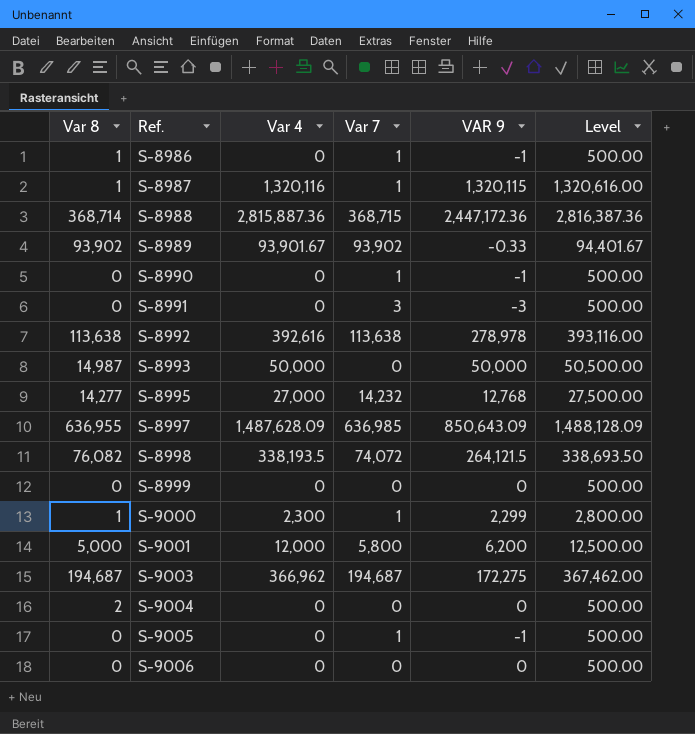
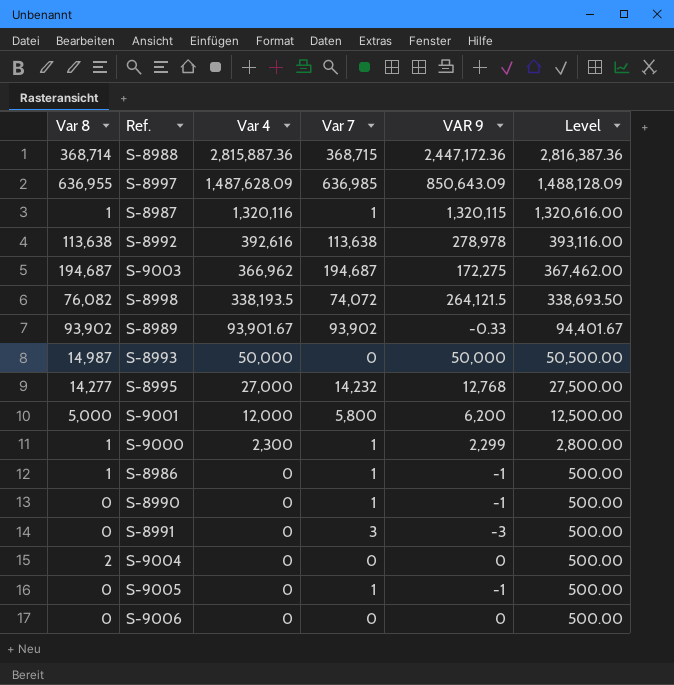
row order: Ref. ascending -> Var 4 descending
row S-8999: 0 | 0 | 0 | 0 | 500.00 -> none

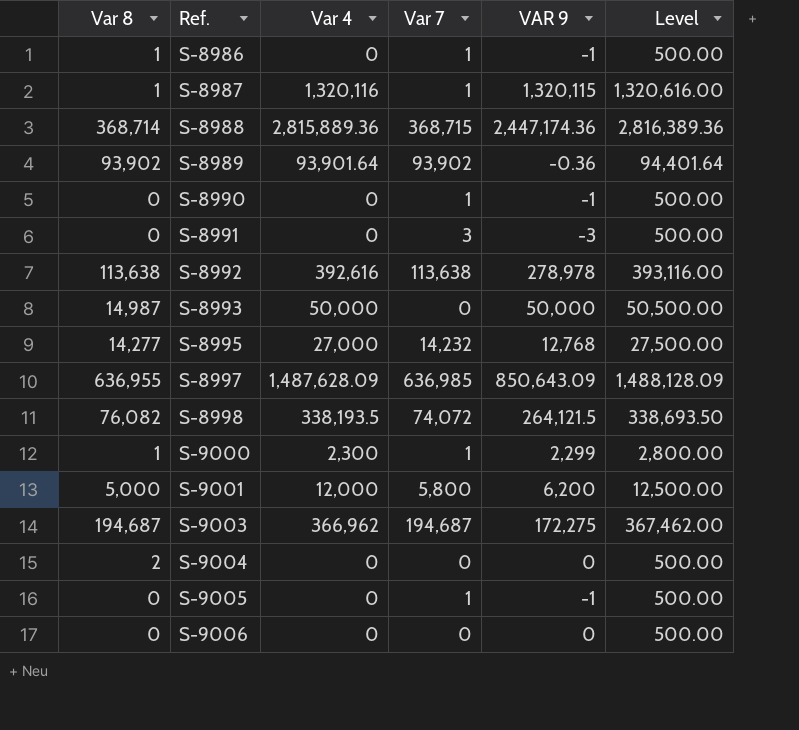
row order: Var 4 descending -> Ref. ascending
S-8988 | Var 4: 2,815,887.36 -> 2,815,889.36
S-8988 | VAR 9: 2,447,172.36 -> 2,447,174.36
S-8988 | Level: 2,816,387.36 -> 2,816,389.36
S-8989 | Var 4: 93,901.67 -> 93,901.64
S-8989 | VAR 9: -0.33 -> -0.36
S-8989 | Level: 94,401.67 -> 94,401.64

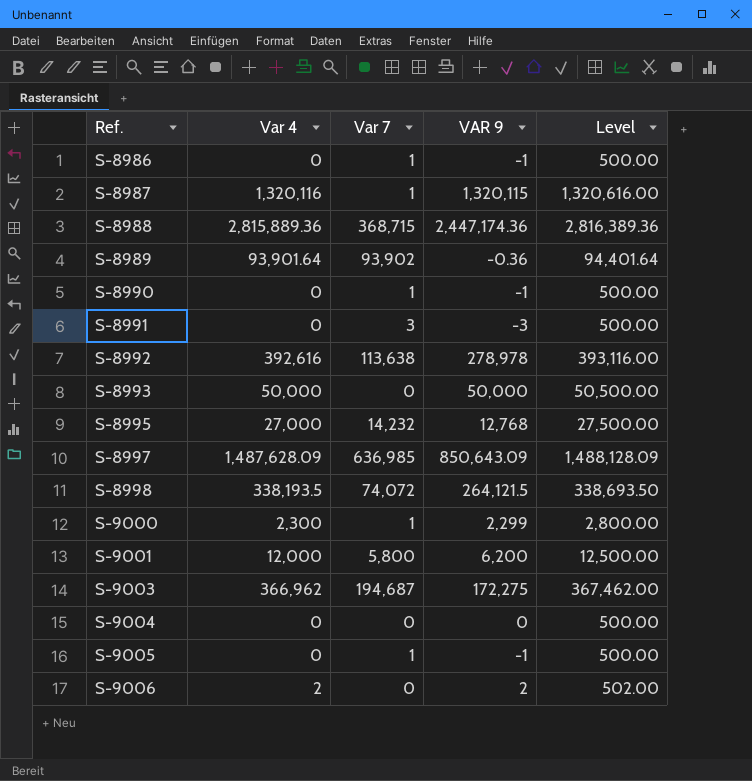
column Var 8 | position: 1 -> none
S-9006 | Var 4: 0 -> 2
S-9006 | VAR 9: 0 -> 2
S-9006 | Level: 500.00 -> 502.00

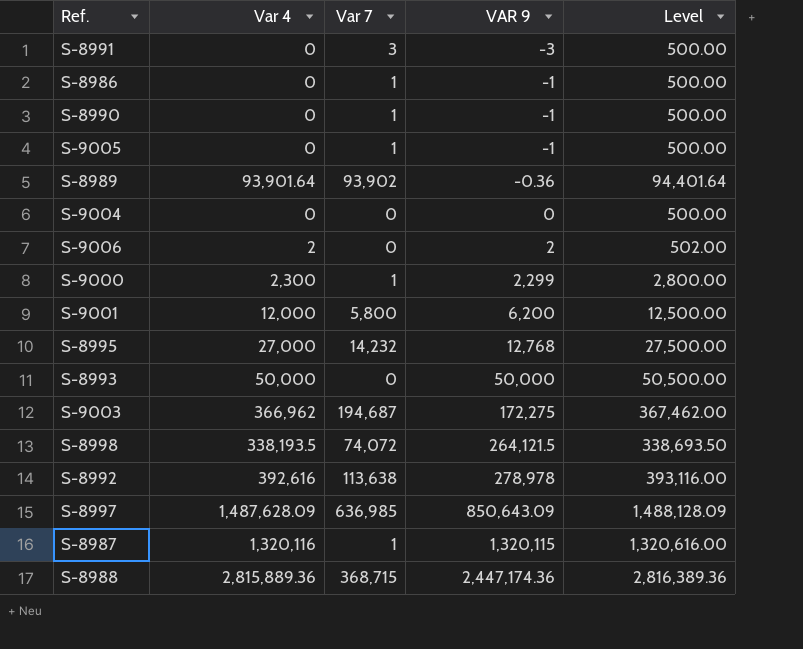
row order: Ref. ascending -> VAR 9 ascending

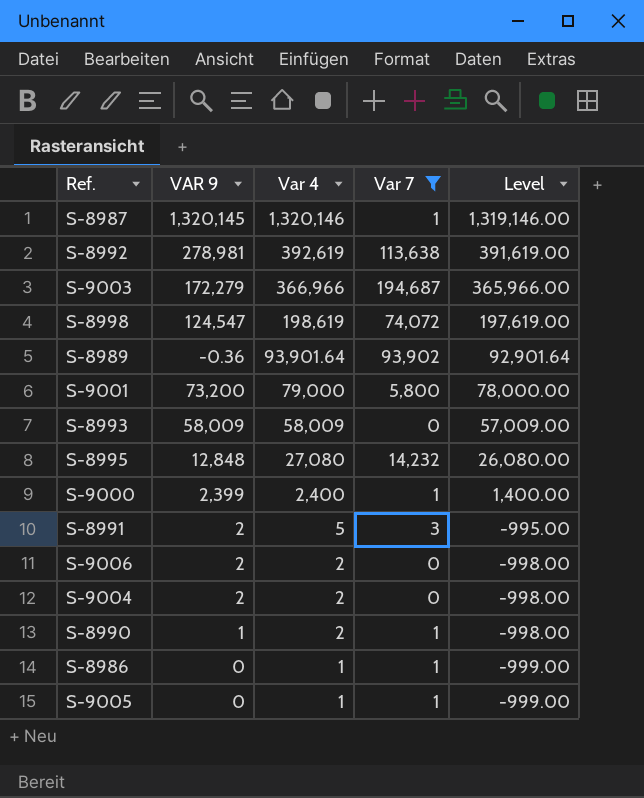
filter: none -> Var 7 <= 194,687
row order: VAR 9 ascending -> Var 4 descending
column VAR 9 | position: 4 -> 2
column Level | formula: [Var 4] + 500 -> [Var 4] - 1000
S-8987 | VAR 9: 1,320,115 -> 1,320,145
S-8987 | Var 4: 1,320,116 -> 1,320,146
S-8992 | VAR 9: 278,978 -> 278,981
S-8992 | Var 4: 392,616 -> 392,619
S-9003 | VAR 9: 172,275 -> 172,279
S-9003 | Var 4: 366,962 -> 366,966
S-8998 | VAR 9: 264,121.5 -> 124,547
S-8998 | Var 4: 338,193.5 -> 198,619
S-9001 | VAR 9: 6,200 -> 73,200
S-9001 | Var 4: 12,000 -> 79,000
S-8993 | VAR 9: 50,000 -> 58,009
S-8993 | Var 4: 50,000 -> 58,009
S-8995 | VAR 9: 12,768 -> 12,848
S-8995 | Var 4: 27,000 -> 27,080
S-9000 | VAR 9: 2,299 -> 2,399
S-9000 | Var 4: 2,300 -> 2,400
S-8991 | VAR 9: -3 -> 2
S-8991 | Var 4: 0 -> 5
S-9004 | VAR 9: 0 -> 2
S-9004 | Var 4: 0 -> 2
S-8990 | VAR 9: -1 -> 1
S-8990 | Var 4: 0 -> 2
S-8986 | VAR 9: -1 -> 0
S-8986 | Var 4: 0 -> 1
S-9005 | VAR 9: -1 -> 0
S-9005 | Var 4: 0 -> 1

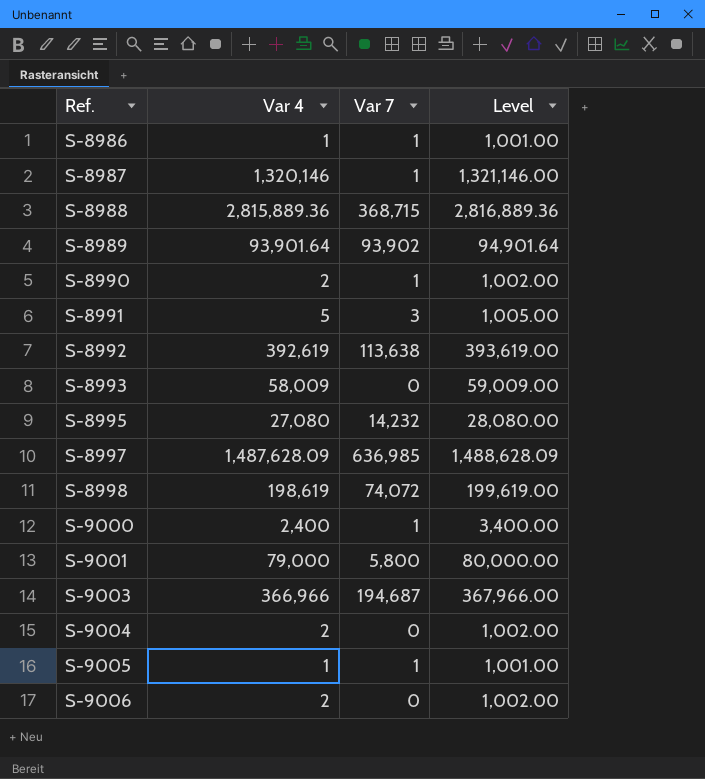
filter: Var 7 <= 194,687 -> none
row order: Var 4 descending -> Ref. ascending
column VAR 9 | formula: [Var 4] - [Var 7] -> none
column Level | formula: [Var 4] - 1000 -> [Var 4] + 1000

